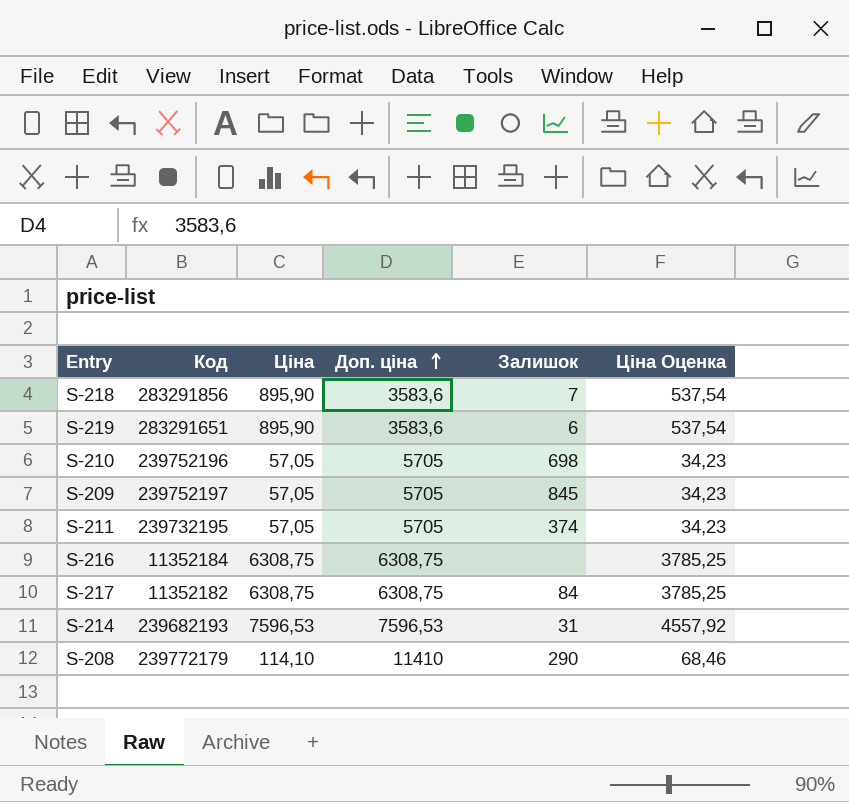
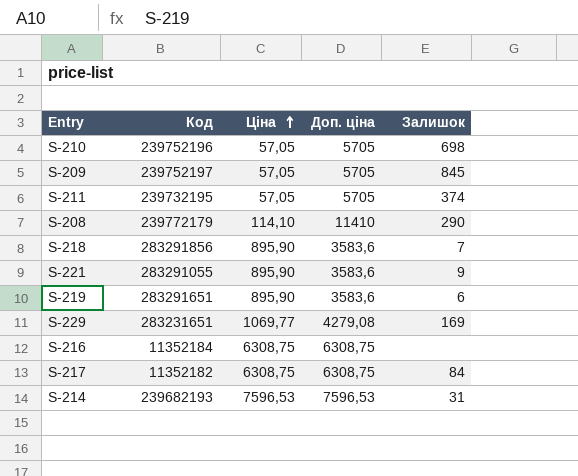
row order: Доп. ціна ascending -> Ціна ascending
column Ціна Оценка | formula: [Ціна] * 0,6 -> none
row S-221: none -> 283291055 | 895,90 | 3583,6 | 9
row S-229: none -> 283231651 | 1069,77 | 4279,08 | 169

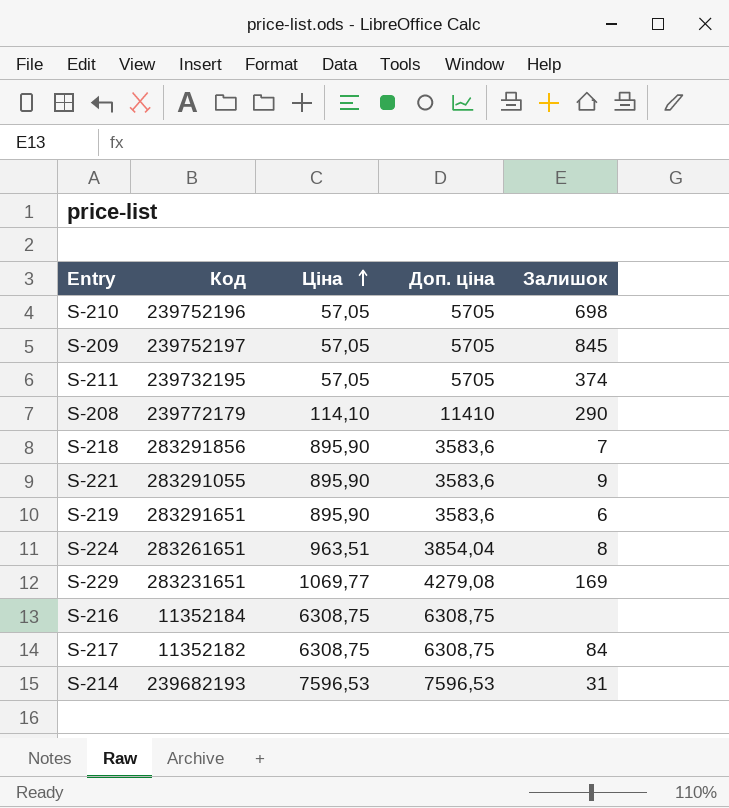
row S-224: none -> 283261651 | 963,51 | 3854,04 | 8

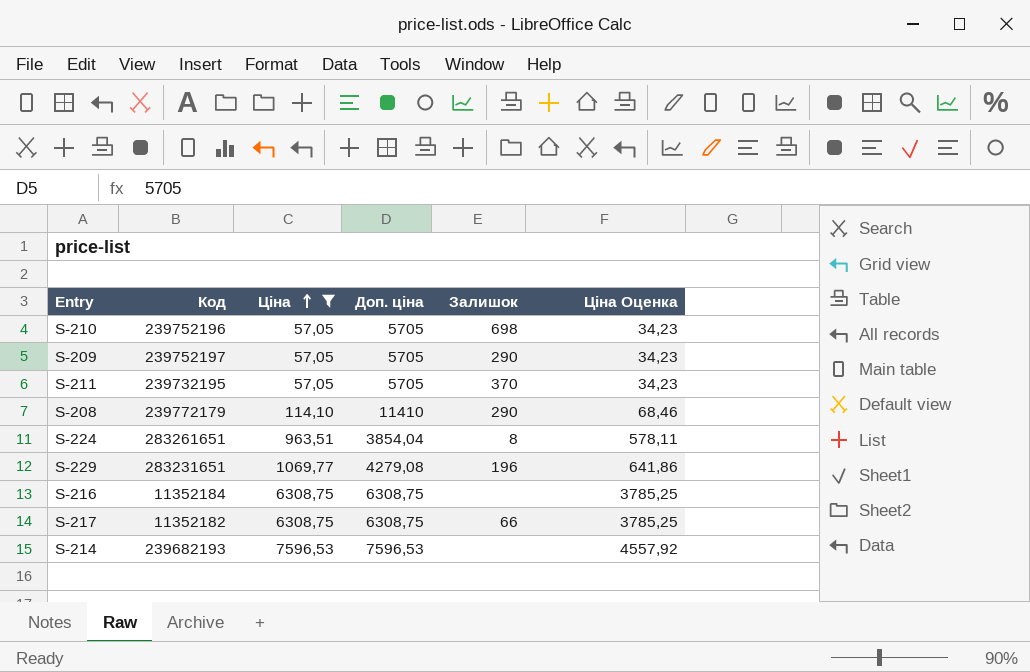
filter: none -> Ціна != 895,90
column Ціна Оценка | formula: none -> [Ціна] * 0,6
S-209 | Залишок: 845 -> 290
S-211 | Залишок: 374 -> 370
S-229 | Залишок: 169 -> 196
S-217 | Залишок: 84 -> 66
S-214 | Залишок: 31 -> none

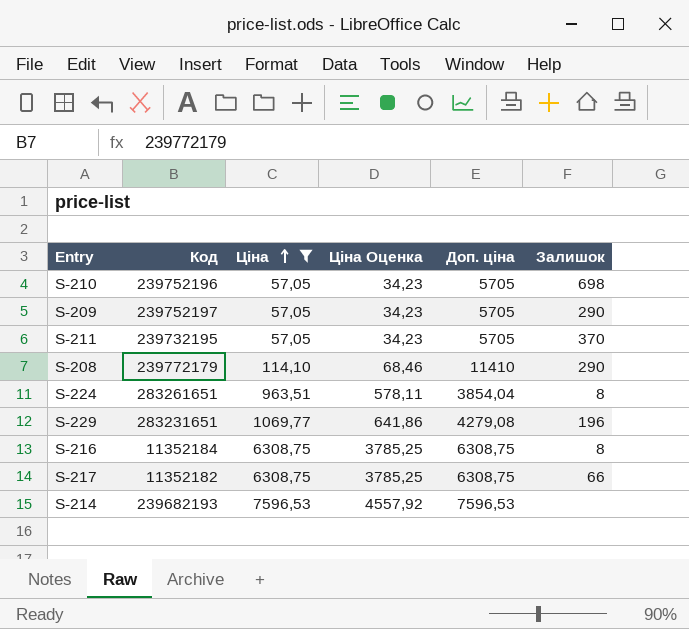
column Ціна Оценка | position: 6 -> 4
S-216 | Залишок: none -> 8

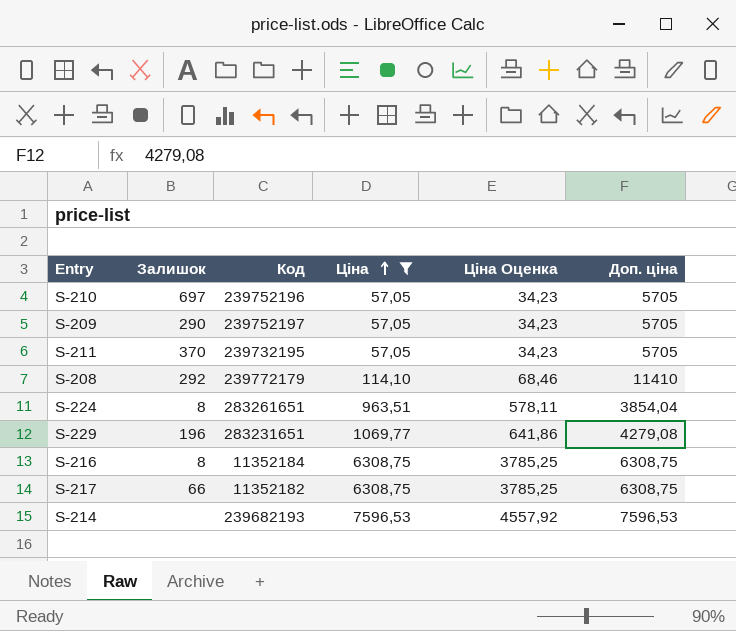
column Залишок | position: 6 -> 2
S-210 | Залишок: 698 -> 697
S-208 | Залишок: 290 -> 292

